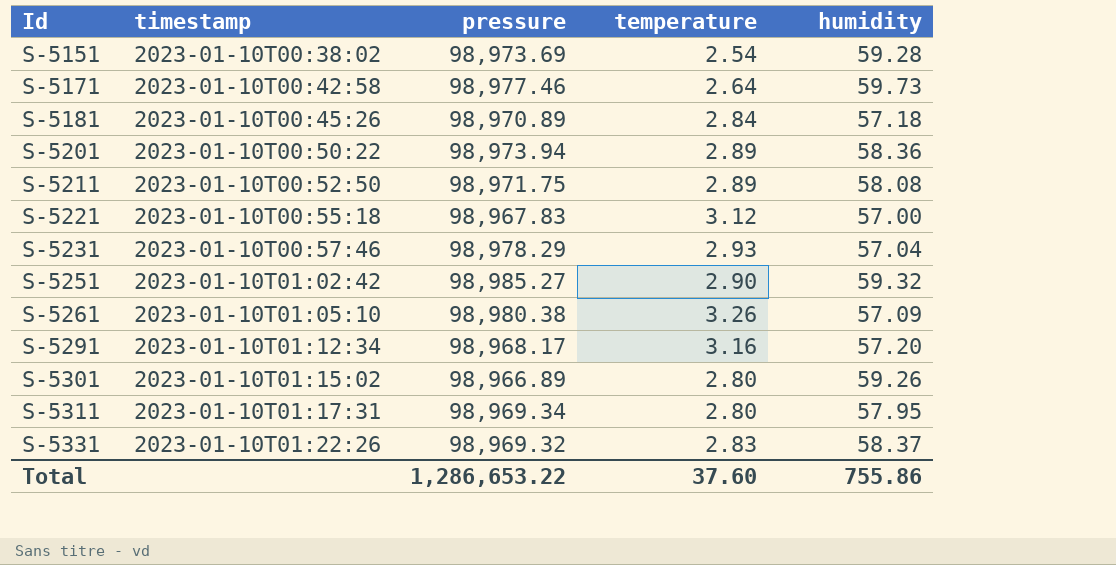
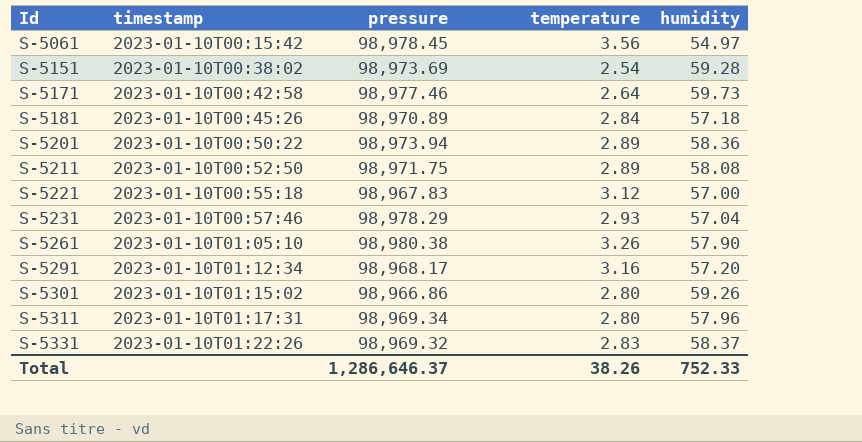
row S-5251: 2023-01-10T01:02:42 | 98,985.27 | 2.90 | 59.32 -> none
row S-5061: none -> 2023-01-10T00:15:42 | 98,978.45 | 3.56 | 54.97
S-5261 | humidity: 57.09 -> 57.90
S-5301 | pressure: 98,966.89 -> 98,966.86
S-5311 | humidity: 57.95 -> 57.96
Total | pressure: 1,286,653.22 -> 1,286,646.37
Total | temperature: 37.60 -> 38.26
Total | humidity: 755.86 -> 752.33

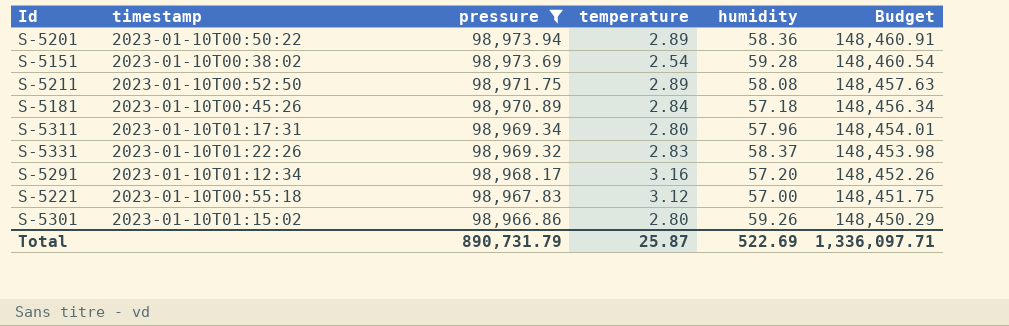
filter: none -> pressure <= 98,973.94
row order: Id ascending -> pressure descending
column Budget | formula: none -> [pressure] * 1.5
Total | pressure: 1,286,646.37 -> 890,731.79
Total | temperature: 38.26 -> 25.87
Total | humidity: 752.33 -> 522.69

